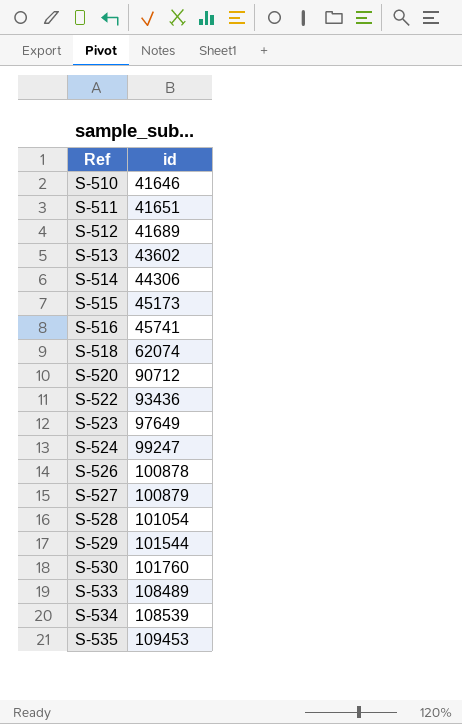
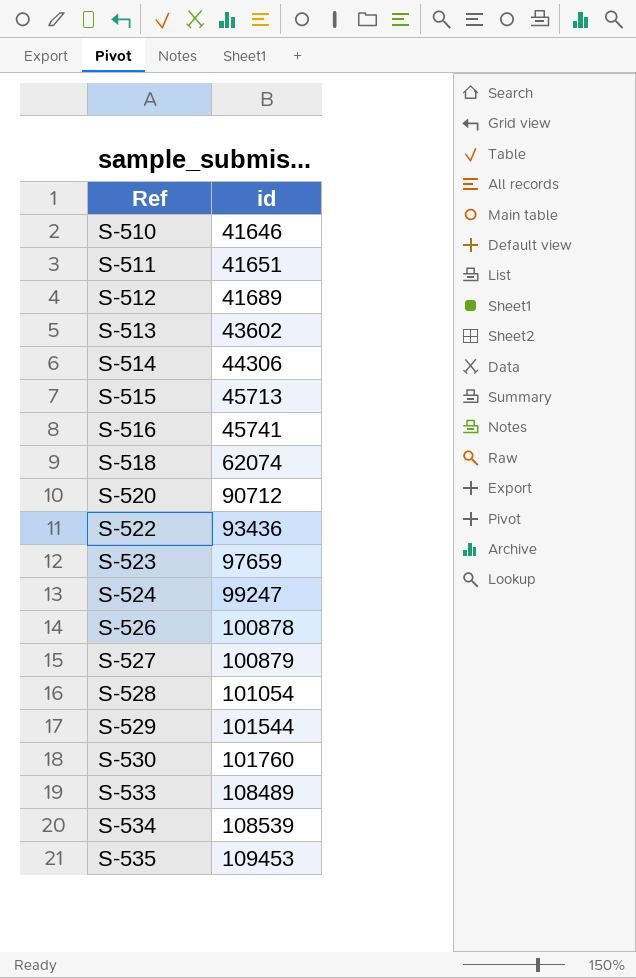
S-515 | id: 45173 -> 45713
S-523 | id: 97649 -> 97659

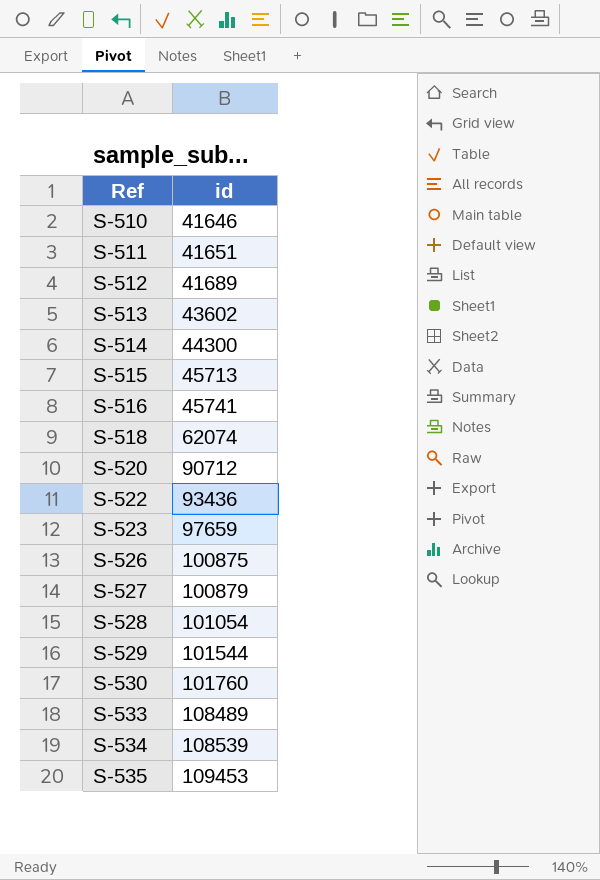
row S-524: 99247 -> none
S-514 | id: 44306 -> 44300
S-526 | id: 100878 -> 100875

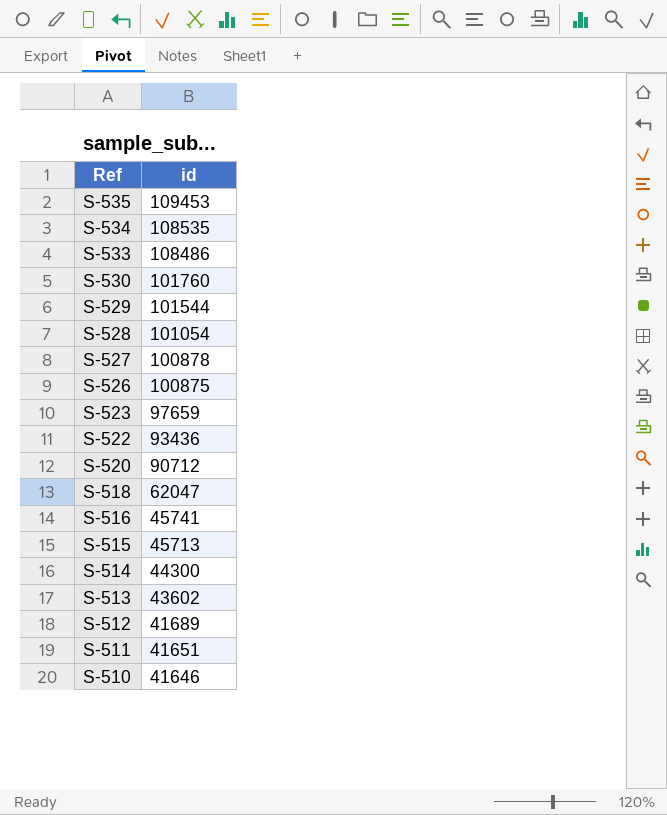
row order: Ref ascending -> Ref descending
S-534 | id: 108539 -> 108535
S-533 | id: 108489 -> 108486
S-527 | id: 100879 -> 100878
S-518 | id: 62074 -> 62047

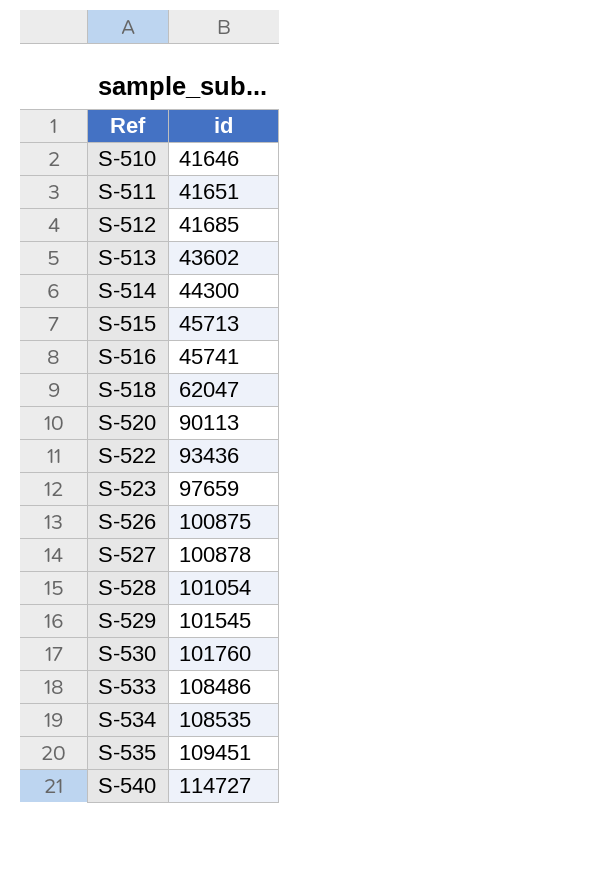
row order: Ref descending -> Ref ascending
S-512 | id: 41689 -> 41685
S-520 | id: 90712 -> 90113
S-529 | id: 101544 -> 101545
S-535 | id: 109453 -> 109451
row S-540: none -> 114727

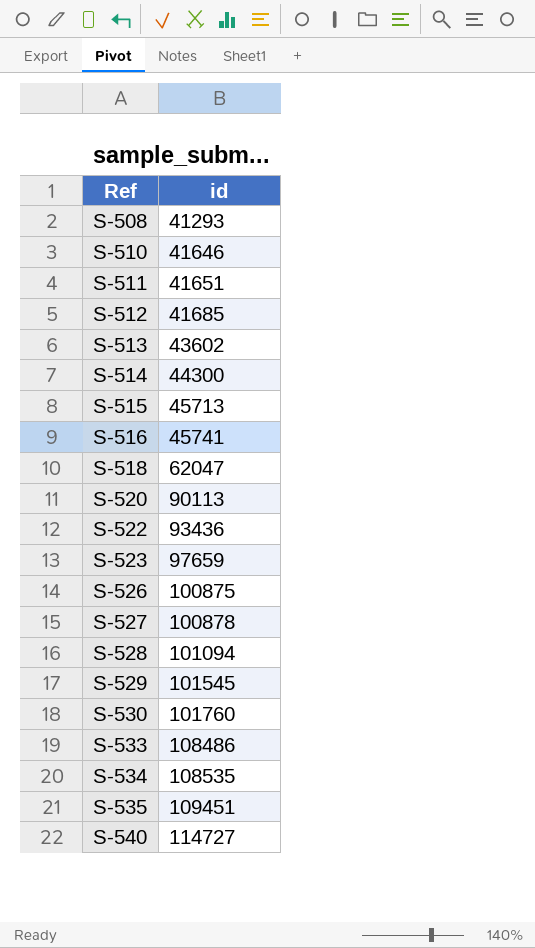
row S-508: none -> 41293
S-528 | id: 101054 -> 101094

